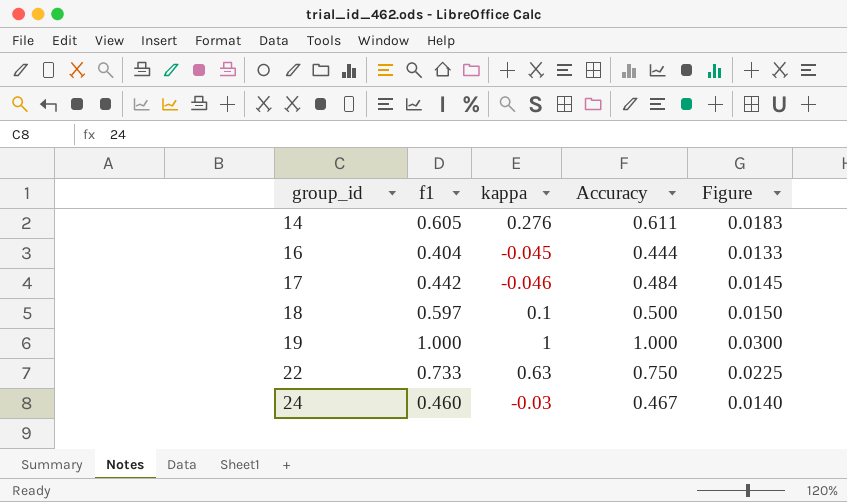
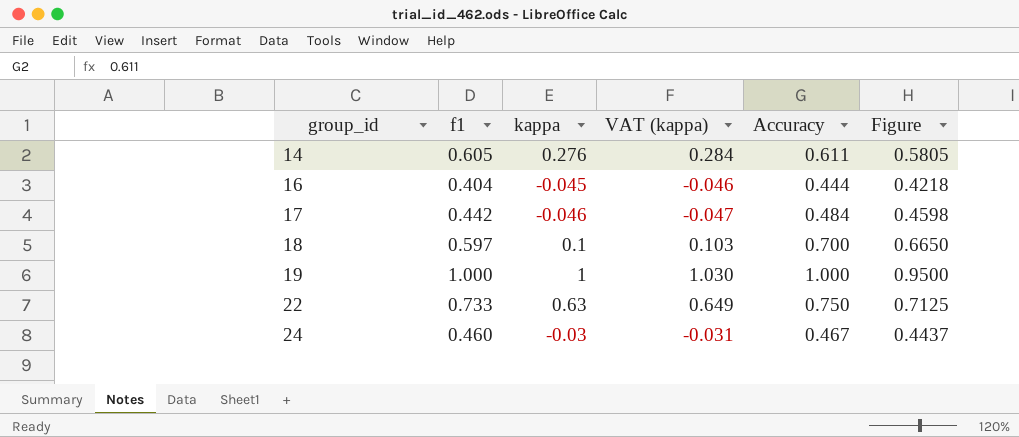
column VAT (kappa) | formula: none -> [kappa] * 1.03
column Figure | formula: [Accuracy] * 0.03 -> [Accuracy] * 0.95
18 | Accuracy: 0.500 -> 0.700

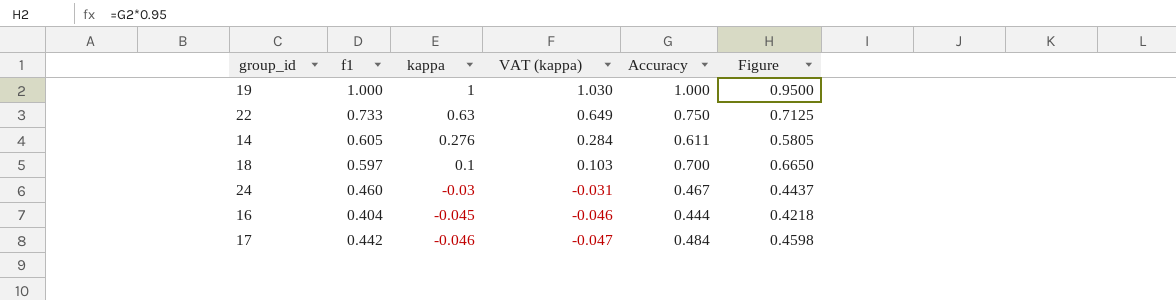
row order: group_id ascending -> kappa descending

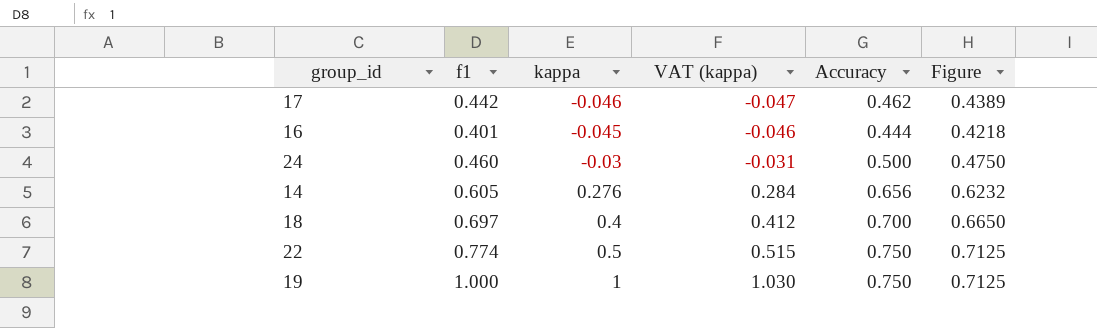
row order: kappa descending -> kappa ascending
17 | Accuracy: 0.484 -> 0.462
17 | Figure: 0.4598 -> 0.4389
16 | f1: 0.404 -> 0.401
24 | Accuracy: 0.467 -> 0.500
24 | Figure: 0.4437 -> 0.4750
14 | Accuracy: 0.611 -> 0.656
14 | Figure: 0.5805 -> 0.6232
18 | f1: 0.597 -> 0.697
18 | kappa: 0.1 -> 0.4
18 | VAT (kappa): 0.103 -> 0.412
22 | f1: 0.733 -> 0.774
22 | kappa: 0.63 -> 0.5
22 | VAT (kappa): 0.649 -> 0.515
19 | Accuracy: 1.000 -> 0.750
19 | Figure: 0.9500 -> 0.7125

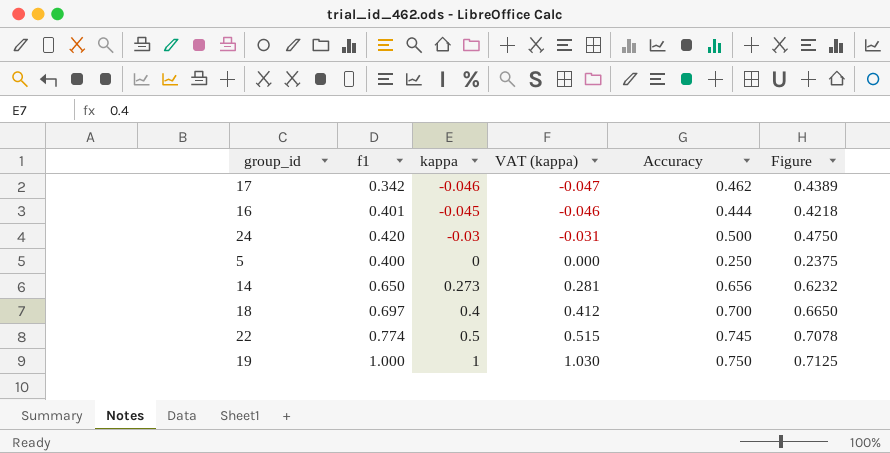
17 | f1: 0.442 -> 0.342
24 | f1: 0.460 -> 0.420
row 5: none -> 0.400 | 0 | 0.000 | 0.250 | 0.2375
14 | f1: 0.605 -> 0.650
14 | kappa: 0.276 -> 0.273
14 | VAT (kappa): 0.284 -> 0.281
22 | Accuracy: 0.750 -> 0.745
22 | Figure: 0.7125 -> 0.7078

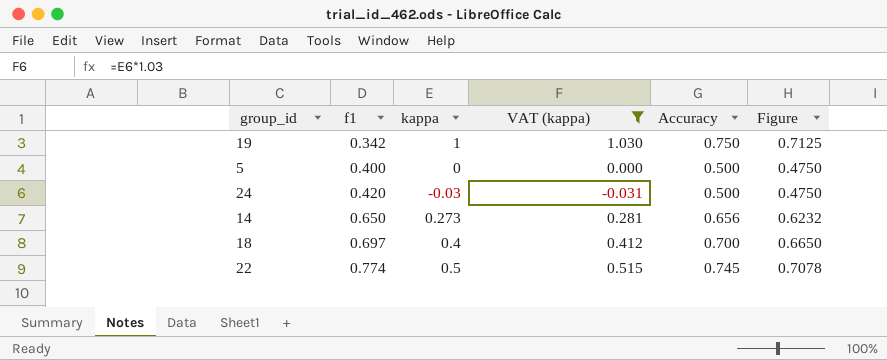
filter: none -> VAT (kappa) >= -0.031
row order: kappa ascending -> f1 ascending
19 | f1: 1.000 -> 0.342
5 | Accuracy: 0.250 -> 0.500
5 | Figure: 0.2375 -> 0.4750

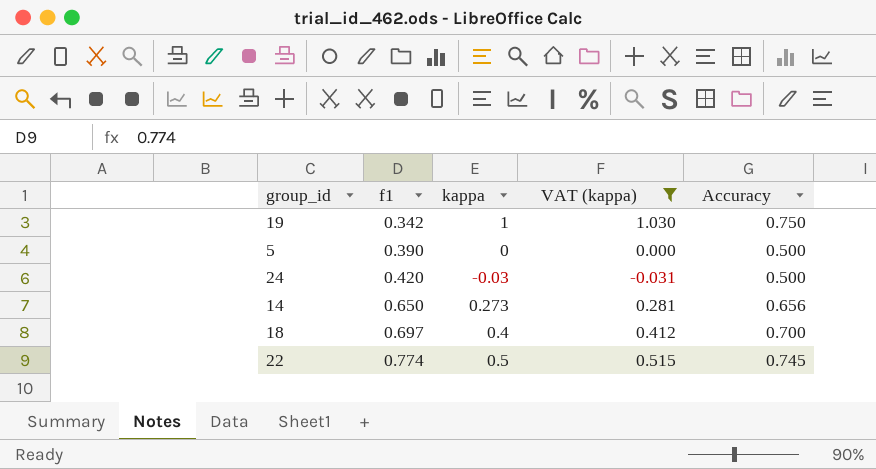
column Figure | formula: [Accuracy] * 0.95 -> none
5 | f1: 0.400 -> 0.390

